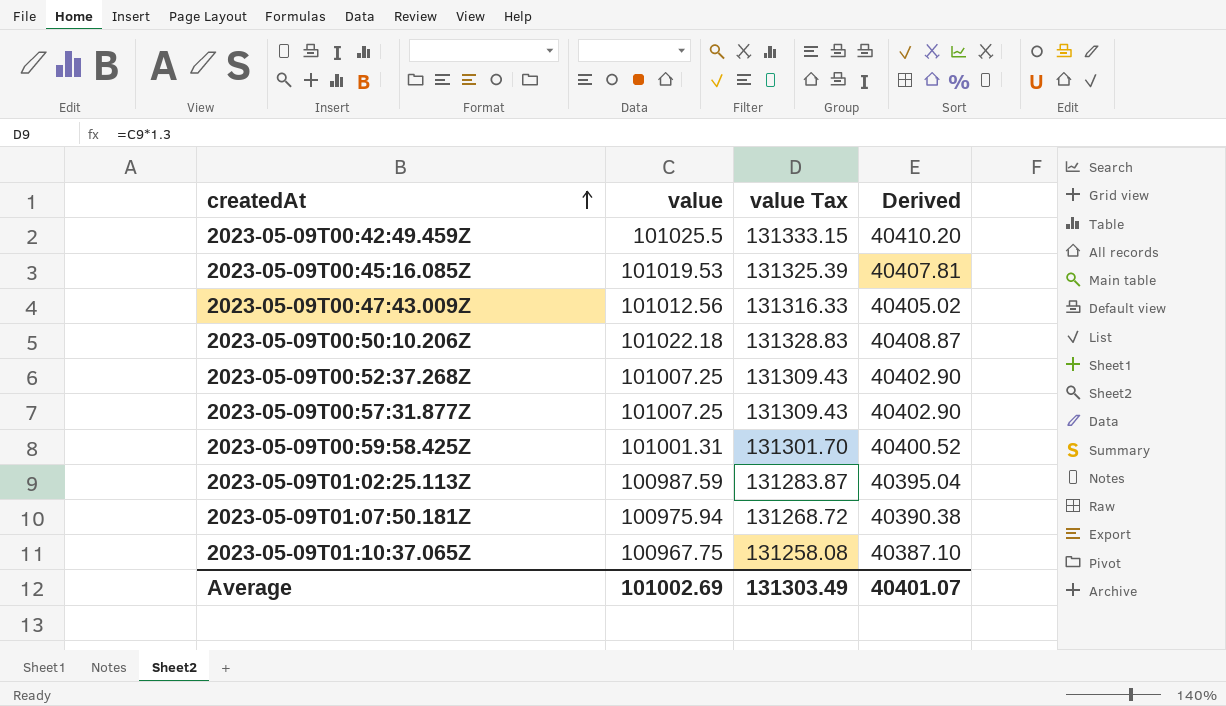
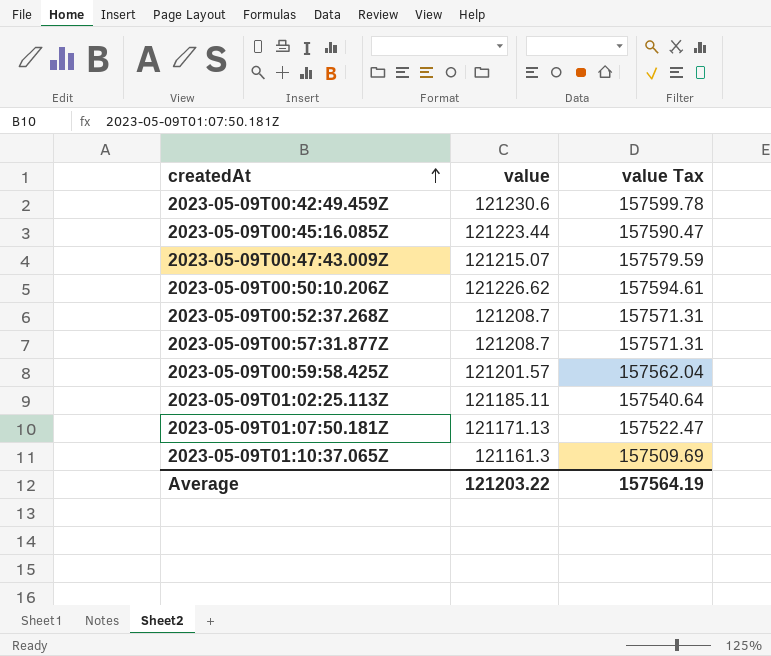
column Derived | formula: [value] * 0.4 -> none
2023-05-09T00:42:49.459Z | value: 101025.5 -> 121230.6
2023-05-09T00:42:49.459Z | value Tax: 131333.15 -> 157599.78
2023-05-09T00:45:16.085Z | value: 101019.53 -> 121223.44
2023-05-09T00:45:16.085Z | value Tax: 131325.39 -> 157590.47
2023-05-09T00:47:43.009Z | value: 101012.56 -> 121215.07
2023-05-09T00:47:43.009Z | value Tax: 131316.33 -> 157579.59
2023-05-09T00:50:10.206Z | value: 101022.18 -> 121226.62
2023-05-09T00:50:10.206Z | value Tax: 131328.83 -> 157594.61
2023-05-09T00:52:37.268Z | value: 101007.25 -> 121208.7
2023-05-09T00:52:37.268Z | value Tax: 131309.43 -> 157571.31
2023-05-09T00:57:31.877Z | value: 101007.25 -> 121208.7
2023-05-09T00:57:31.877Z | value Tax: 131309.43 -> 157571.31
2023-05-09T00:59:58.425Z | value: 101001.31 -> 121201.57
2023-05-09T00:59:58.425Z | value Tax: 131301.70 -> 157562.04
2023-05-09T01:02:25.113Z | value: 100987.59 -> 121185.11
2023-05-09T01:02:25.113Z | value Tax: 131283.87 -> 157540.64
2023-05-09T01:07:50.181Z | value: 100975.94 -> 121171.13
2023-05-09T01:07:50.181Z | value Tax: 131268.72 -> 157522.47
2023-05-09T01:10:37.065Z | value: 100967.75 -> 121161.3
2023-05-09T01:10:37.065Z | value Tax: 131258.08 -> 157509.69
Average | value: 101002.69 -> 121203.22
Average | value Tax: 131303.49 -> 157564.19

